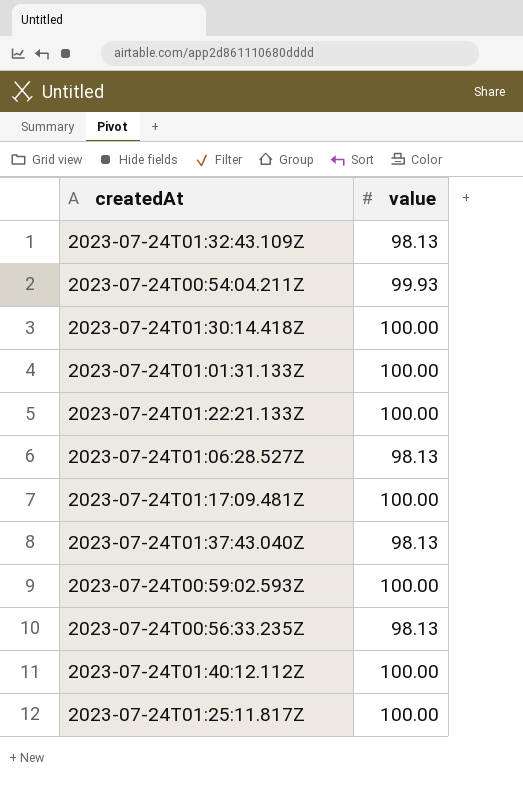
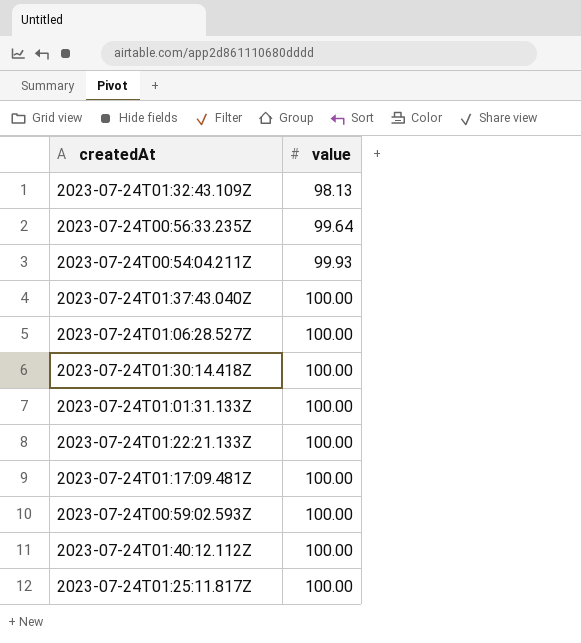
row order: none -> value ascending
2023-07-24T00:56:33.235Z | value: 98.13 -> 99.64
2023-07-24T01:37:43.040Z | value: 98.13 -> 100.00
2023-07-24T01:06:28.527Z | value: 98.13 -> 100.00

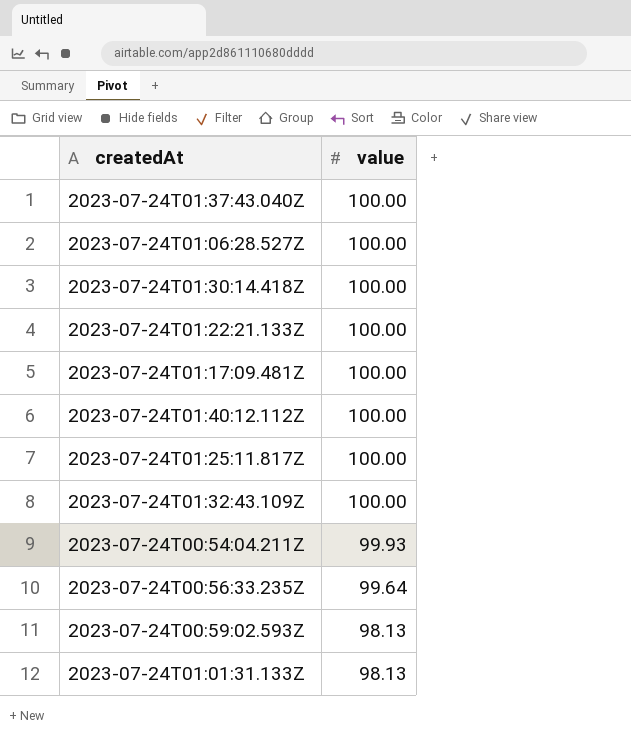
row order: value ascending -> value descending
2023-07-24T01:32:43.109Z | value: 98.13 -> 100.00
2023-07-24T00:59:02.593Z | value: 100.00 -> 98.13
2023-07-24T01:01:31.133Z | value: 100.00 -> 98.13

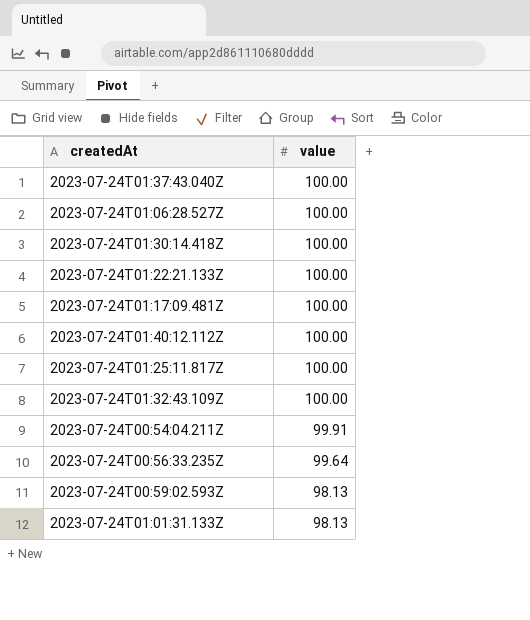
2023-07-24T00:54:04.211Z | value: 99.93 -> 99.91

